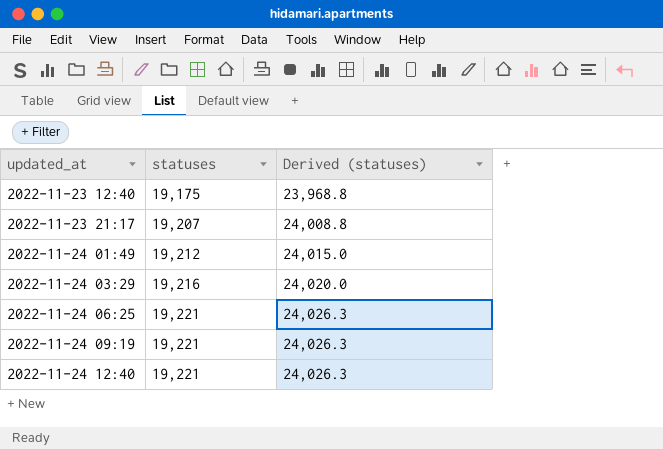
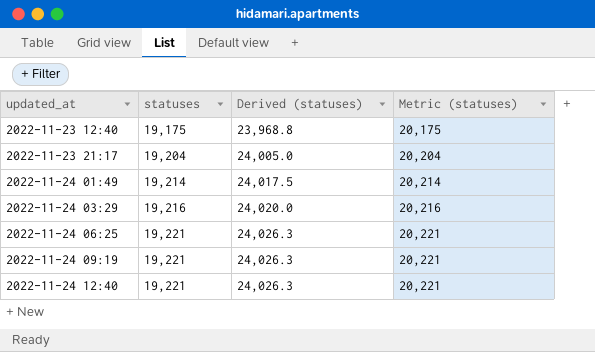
column Metric (statuses) | formula: none -> [statuses] + 1000
2022-11-23 21:17 | statuses: 19,207 -> 19,204
2022-11-23 21:17 | Derived (statuses): 24,008.8 -> 24,005.0
2022-11-24 01:49 | statuses: 19,212 -> 19,214
2022-11-24 01:49 | Derived (statuses): 24,015.0 -> 24,017.5

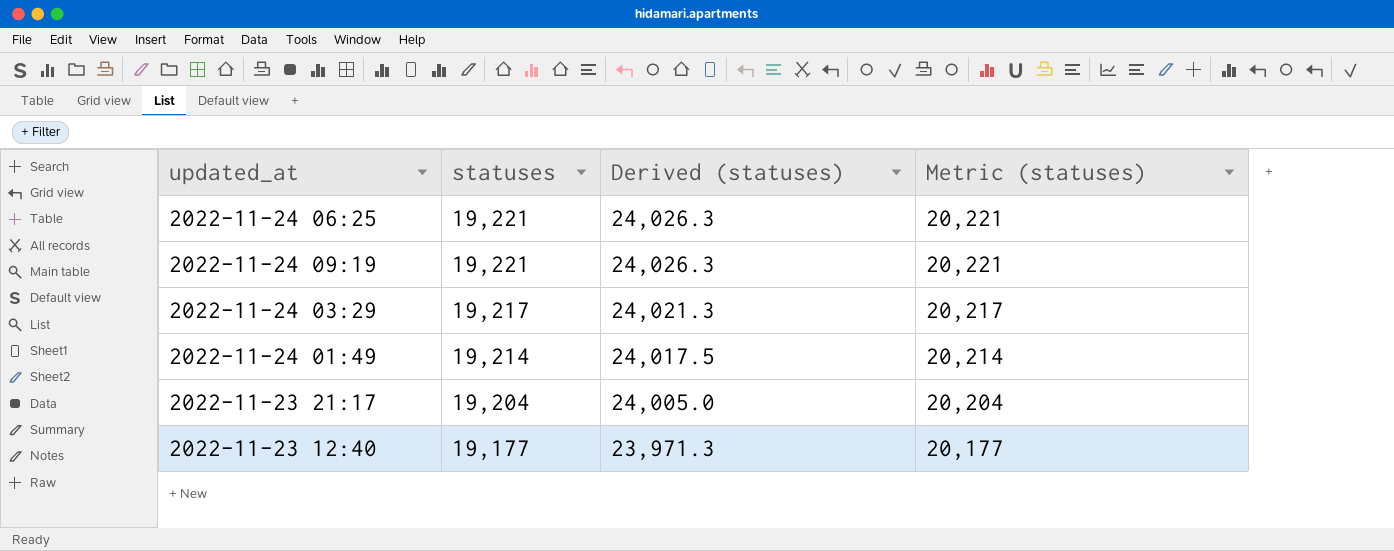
row order: updated_at ascending -> statuses descending
row 2022-11-24 12:40: 19,221 | 24,026.3 | 20,221 -> none
2022-11-24 03:29 | statuses: 19,216 -> 19,217
2022-11-24 03:29 | Derived (statuses): 24,020.0 -> 24,021.3
2022-11-24 03:29 | Metric (statuses): 20,216 -> 20,217
2022-11-23 12:40 | statuses: 19,175 -> 19,177
2022-11-23 12:40 | Derived (statuses): 23,968.8 -> 23,971.3
2022-11-23 12:40 | Metric (statuses): 20,175 -> 20,177

